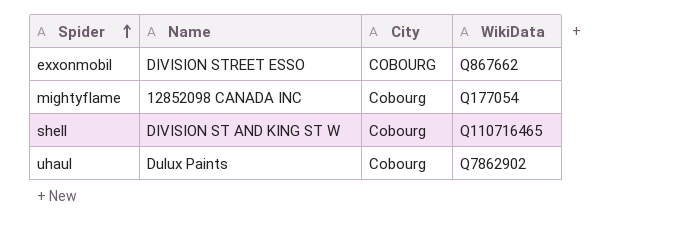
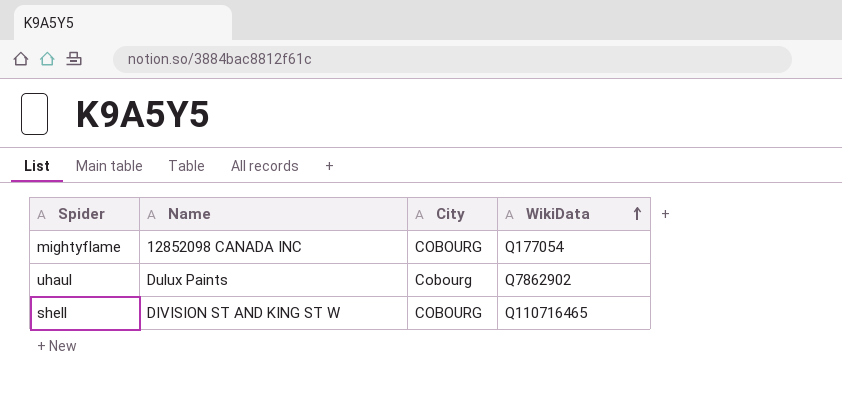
row order: Spider ascending -> WikiData ascending
row exxonmobil: DIVISION STREET ESSO | COBOURG | Q867662 -> none
mightyflame | City: Cobourg -> COBOURG
shell | City: Cobourg -> COBOURG

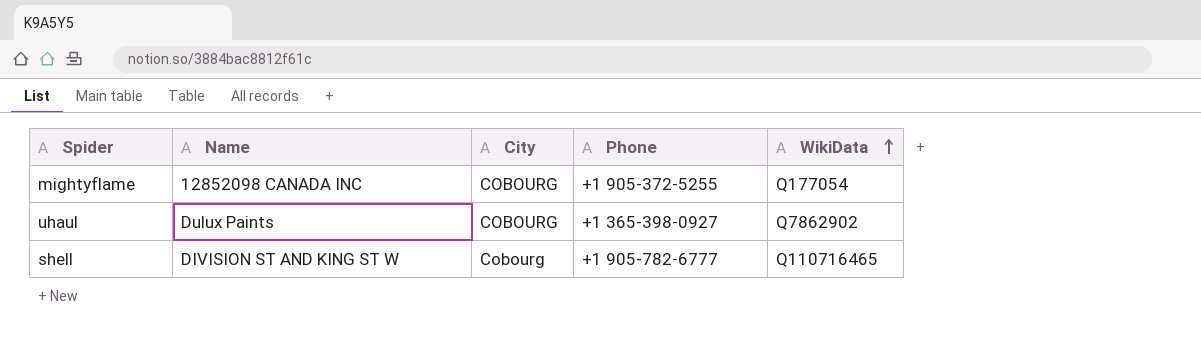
column Phone | position: none -> 4
uhaul | City: Cobourg -> COBOURG
shell | City: COBOURG -> Cobourg

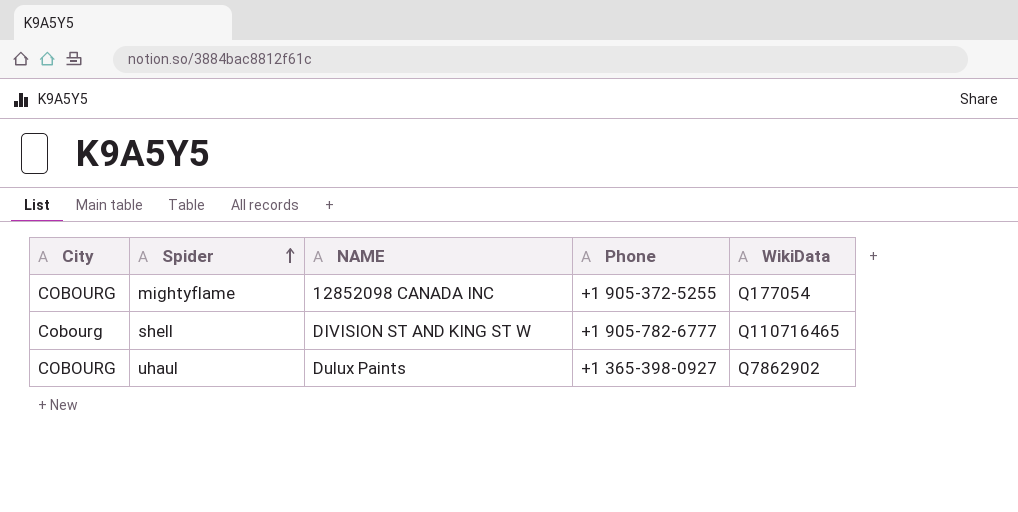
row order: WikiData ascending -> Spider ascending
column City | position: 3 -> 1
column name: Name -> NAME

